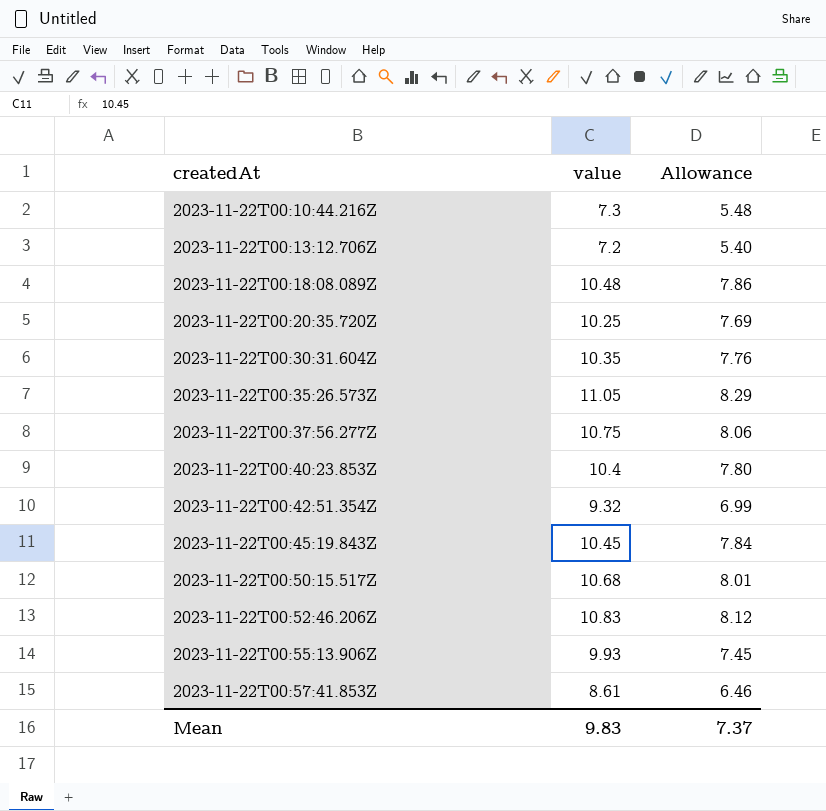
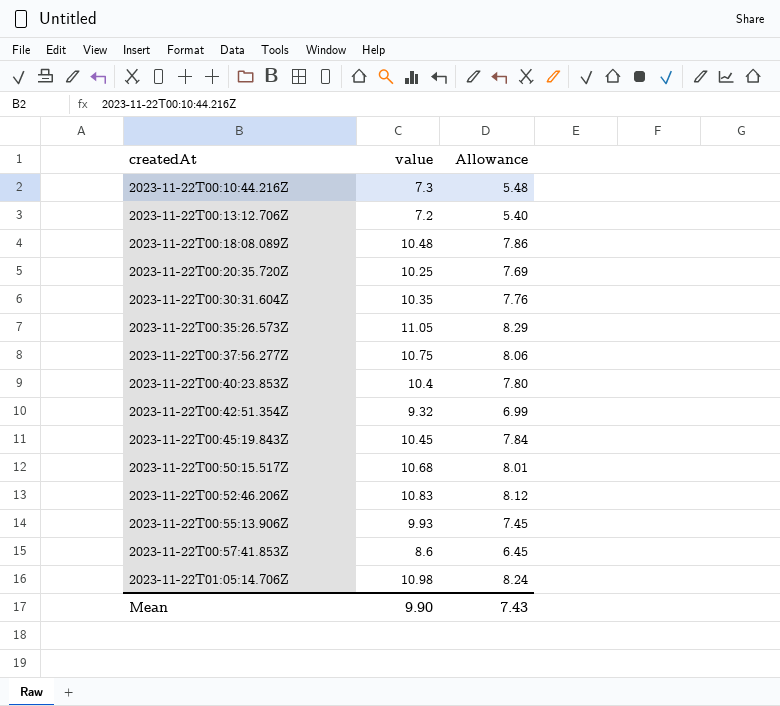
2023-11-22T00:57:41.853Z | value: 8.61 -> 8.6
2023-11-22T00:57:41.853Z | Allowance: 6.46 -> 6.45
row 2023-11-22T01:05:14.706Z: none -> 10.98 | 8.24
Mean | value: 9.83 -> 9.90
Mean | Allowance: 7.37 -> 7.43

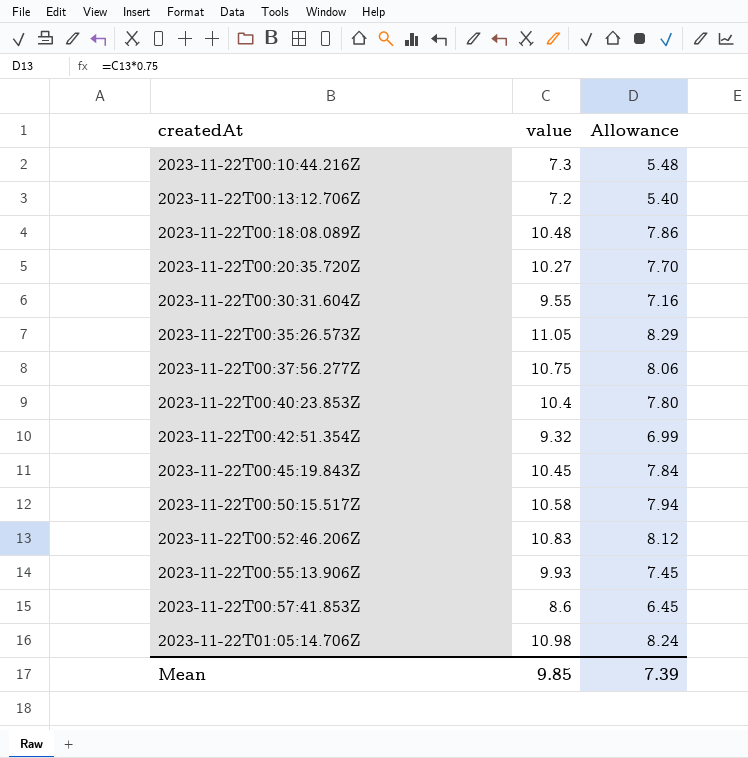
2023-11-22T00:20:35.720Z | value: 10.25 -> 10.27
2023-11-22T00:20:35.720Z | Allowance: 7.69 -> 7.70
2023-11-22T00:30:31.604Z | value: 10.35 -> 9.55
2023-11-22T00:30:31.604Z | Allowance: 7.76 -> 7.16
2023-11-22T00:50:15.517Z | value: 10.68 -> 10.58
2023-11-22T00:50:15.517Z | Allowance: 8.01 -> 7.94
Mean | value: 9.90 -> 9.85
Mean | Allowance: 7.43 -> 7.39

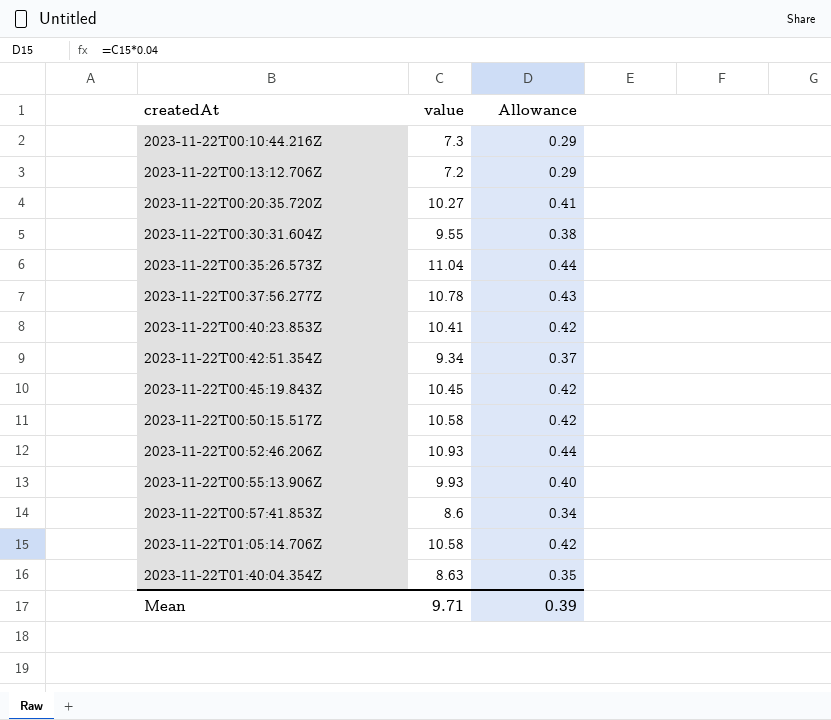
column Allowance | formula: [value] * 0.75 -> [value] * 0.04
row 2023-11-22T00:18:08.089Z: 10.48 | 7.86 -> none
2023-11-22T00:35:26.573Z | value: 11.05 -> 11.04
2023-11-22T00:37:56.277Z | value: 10.75 -> 10.78
2023-11-22T00:40:23.853Z | value: 10.4 -> 10.41
2023-11-22T00:42:51.354Z | value: 9.32 -> 9.34
2023-11-22T00:52:46.206Z | value: 10.83 -> 10.93
2023-11-22T01:05:14.706Z | value: 10.98 -> 10.58
row 2023-11-22T01:40:04.354Z: none -> 8.63 | 0.35
Mean | value: 9.85 -> 9.71
Mean | Allowance: 7.39 -> 0.39

